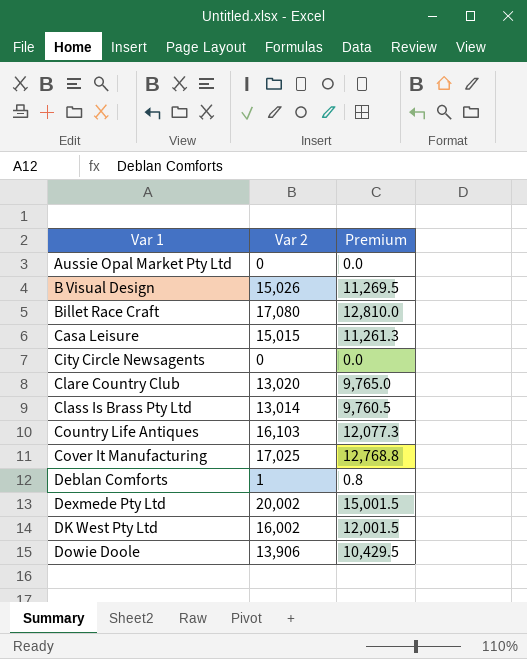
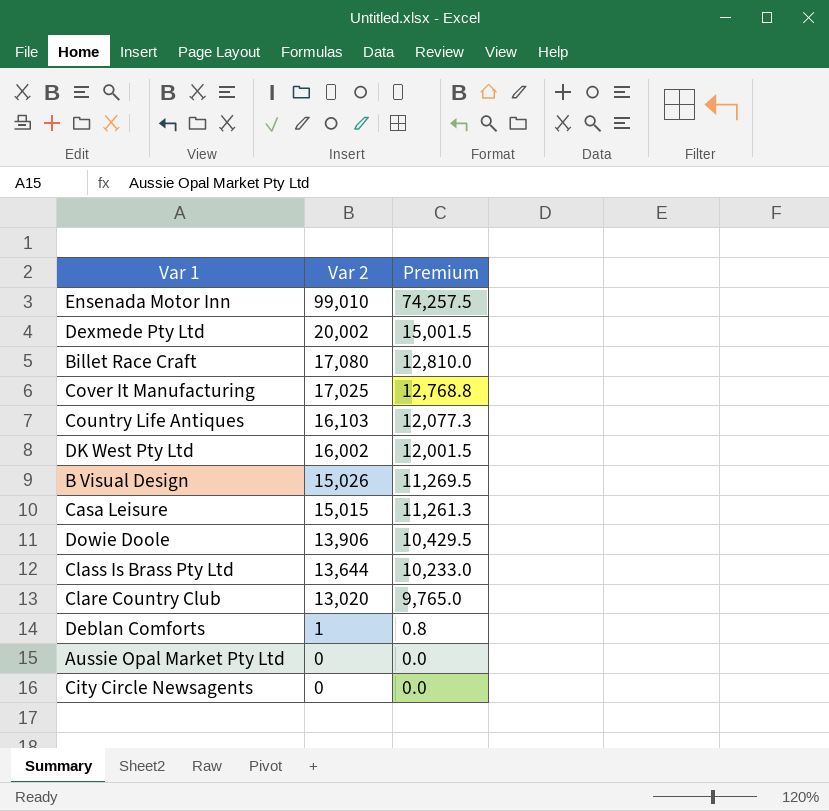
row order: Var 1 ascending -> Var 2 descending
row Ensenada Motor Inn: none -> 99,010 | 74,257.5
Class Is Brass Pty Ltd | Var 2: 13,014 -> 13,644
Class Is Brass Pty Ltd | Premium: 9,760.5 -> 10,233.0

